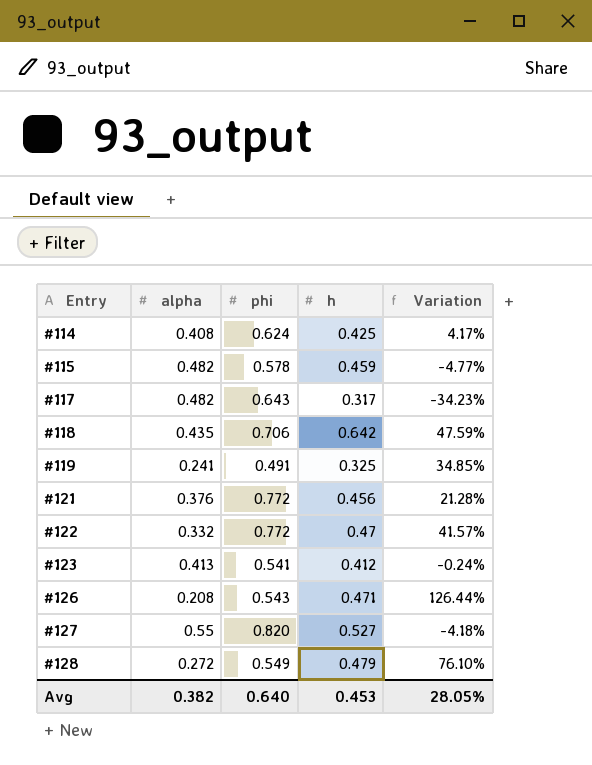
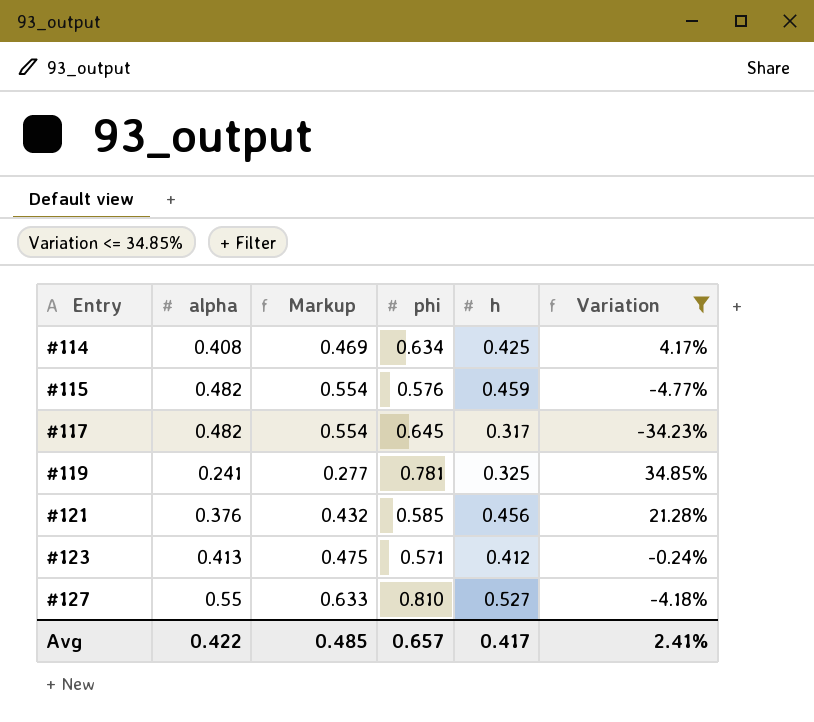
filter: none -> Variation <= 34.85%
column Markup | formula: none -> [alpha] * 1.15
#114 | phi: 0.624 -> 0.634
#115 | phi: 0.578 -> 0.576
#117 | phi: 0.643 -> 0.645
#119 | phi: 0.491 -> 0.781
#121 | phi: 0.772 -> 0.585
#123 | phi: 0.541 -> 0.571
#127 | phi: 0.820 -> 0.810
Avg | alpha: 0.382 -> 0.422
Avg | phi: 0.640 -> 0.657
Avg | h: 0.453 -> 0.417
Avg | Variation: 28.05% -> 2.41%

